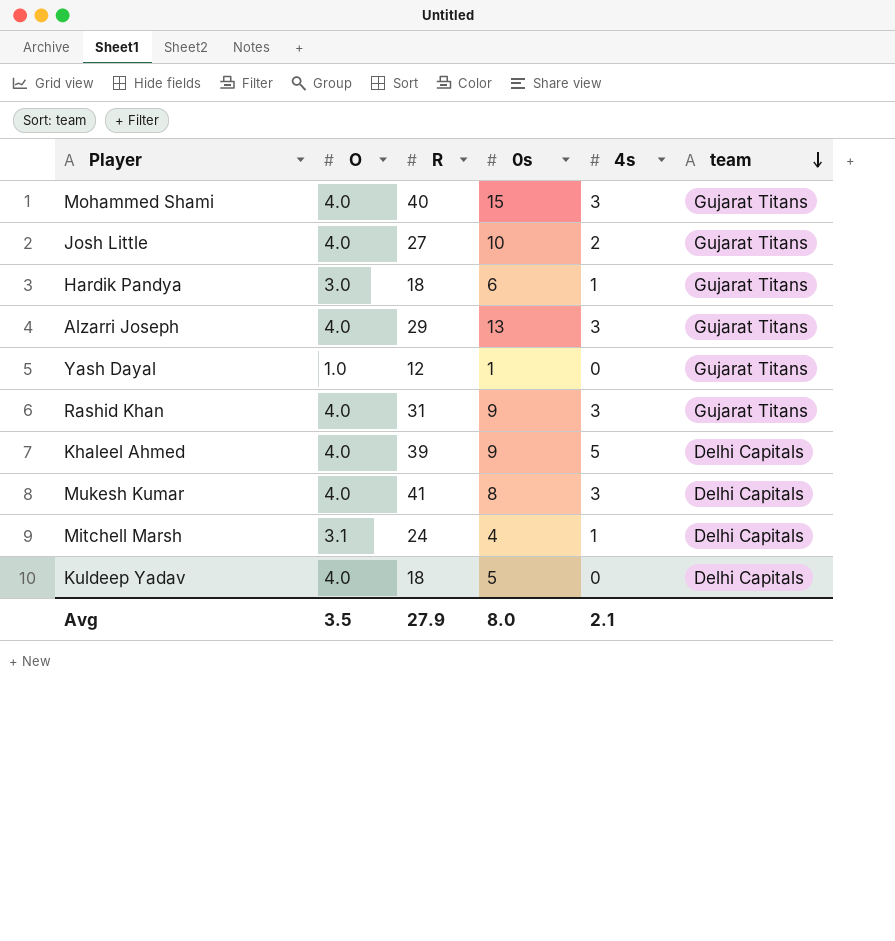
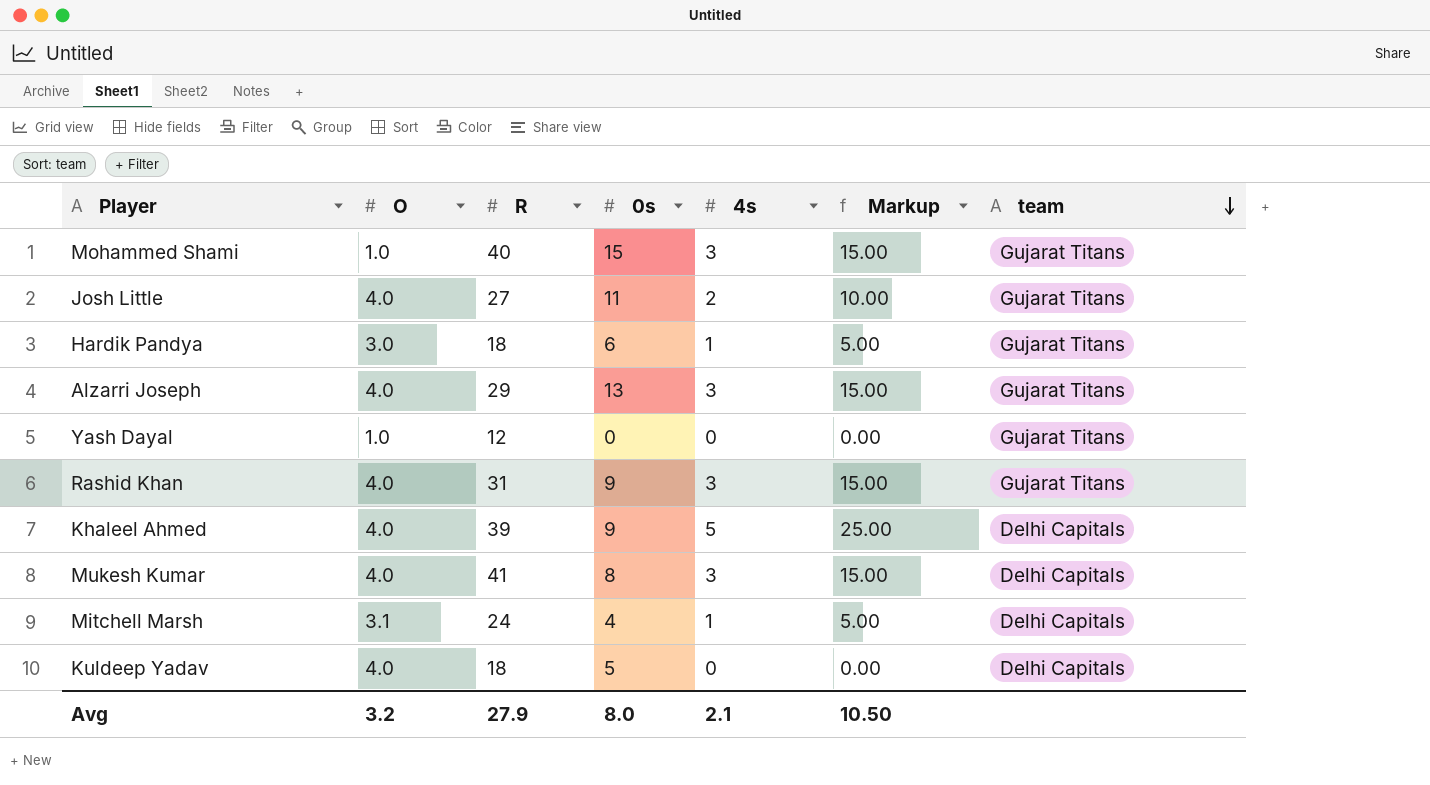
column Markup | formula: none -> [4s] * 5
Mohammed Shami | O: 4.0 -> 1.0
Josh Little | 0s: 10 -> 11
Yash Dayal | 0s: 1 -> 0
Avg | O: 3.5 -> 3.2

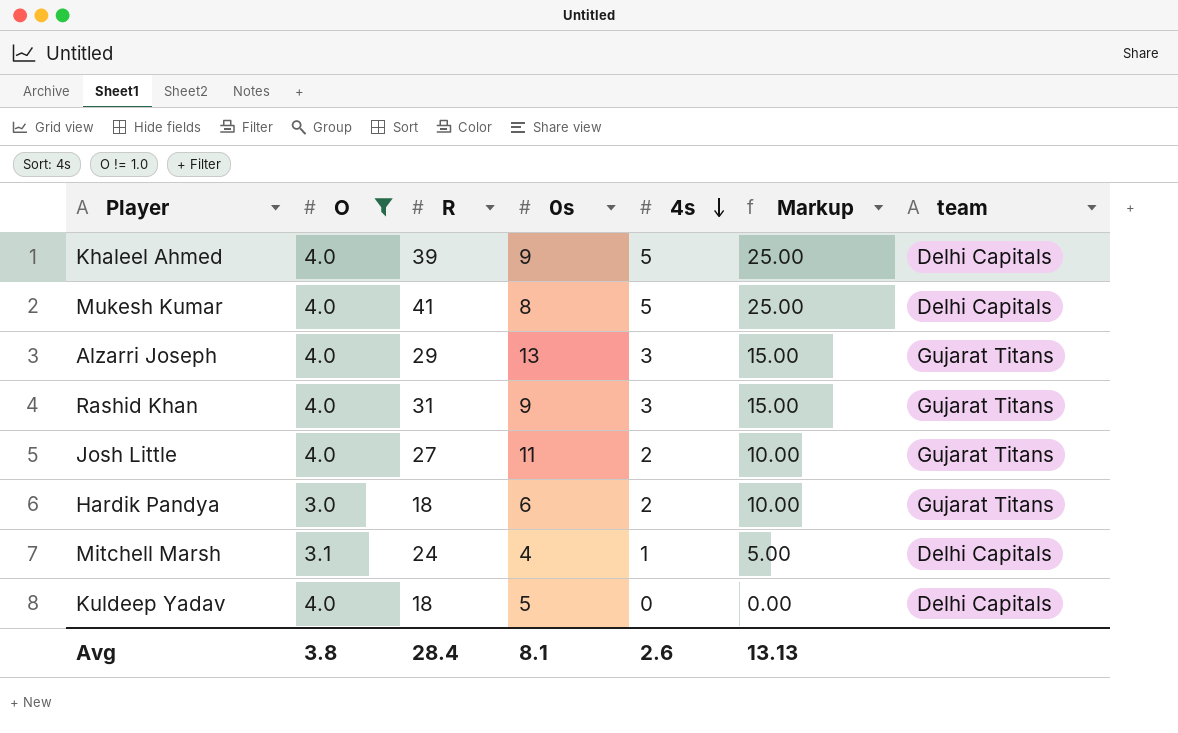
filter: none -> O != 1.0
row order: team descending -> 4s descending
Mukesh Kumar | 4s: 3 -> 5
Mukesh Kumar | Markup: 15.00 -> 25.00
Hardik Pandya | 4s: 1 -> 2
Hardik Pandya | Markup: 5.00 -> 10.00
Avg | O: 3.2 -> 3.8
Avg | R: 27.9 -> 28.4
Avg | 0s: 8.0 -> 8.1
Avg | 4s: 2.1 -> 2.6
Avg | Markup: 10.50 -> 13.13

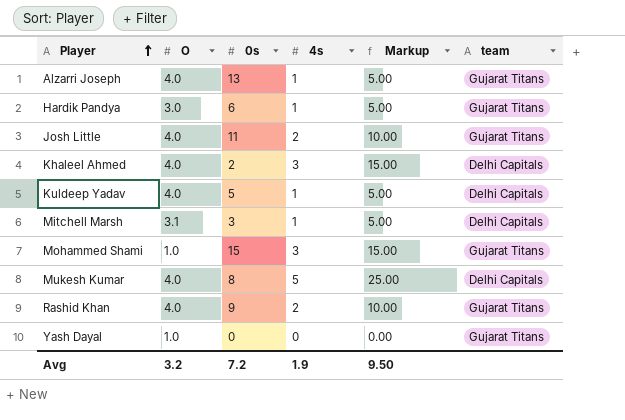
filter: O != 1.0 -> none
row order: 4s descending -> Player ascending
column R | position: 3 -> none
Alzarri Joseph | 4s: 3 -> 1
Alzarri Joseph | Markup: 15.00 -> 5.00
Hardik Pandya | 4s: 2 -> 1
Hardik Pandya | Markup: 10.00 -> 5.00
Khaleel Ahmed | 0s: 9 -> 2
Khaleel Ahmed | 4s: 5 -> 3
Khaleel Ahmed | Markup: 25.00 -> 15.00
Kuldeep Yadav | 4s: 0 -> 1
Kuldeep Yadav | Markup: 0.00 -> 5.00
Mitchell Marsh | 0s: 4 -> 3
Rashid Khan | 4s: 3 -> 2
Rashid Khan | Markup: 15.00 -> 10.00
Avg | O: 3.8 -> 3.2
Avg | 0s: 8.1 -> 7.2
Avg | 4s: 2.6 -> 1.9
Avg | Markup: 13.13 -> 9.50

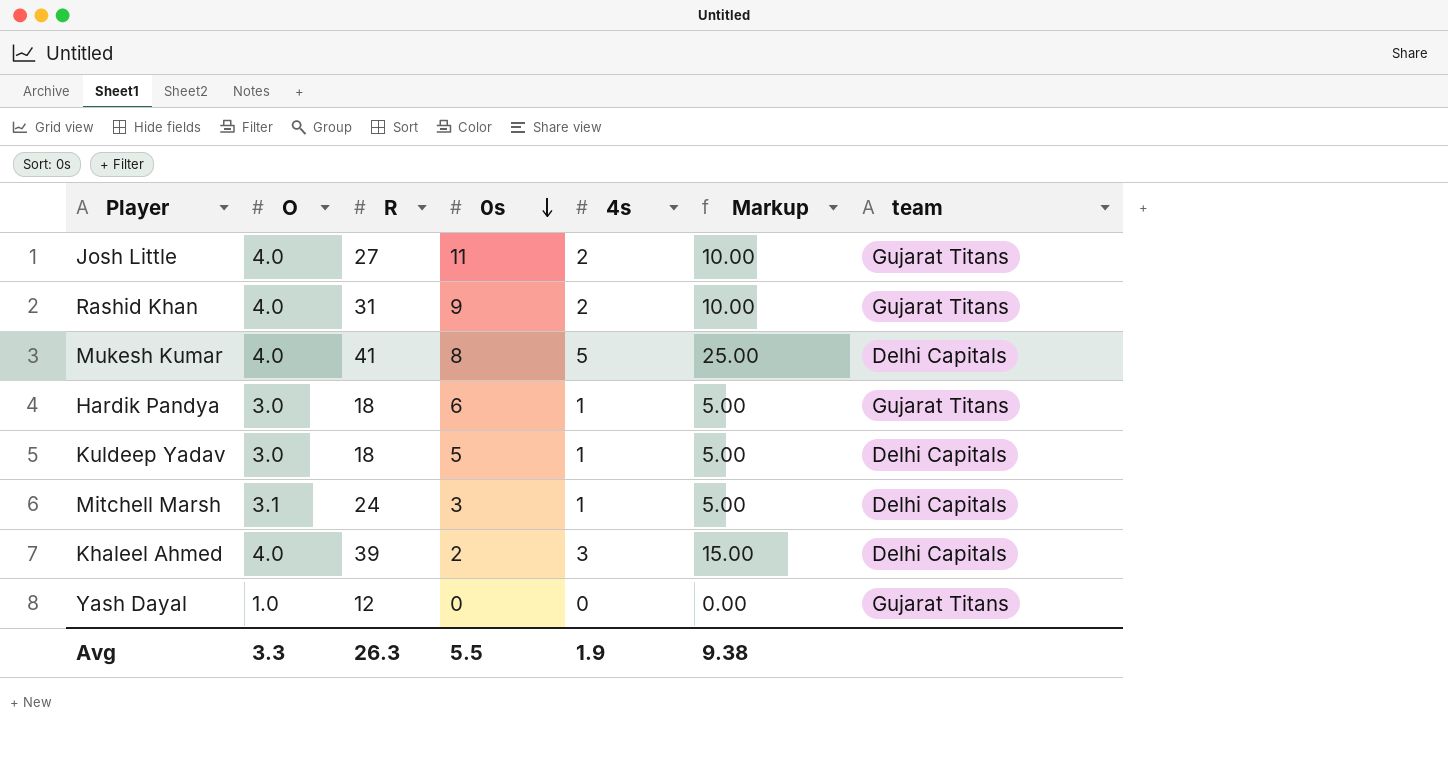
row order: Player ascending -> 0s descending
column R | position: none -> 3
row Alzarri Joseph: 4.0 | 13 | 1 | 5.00 | Gujarat Titans -> none
row Mohammed Shami: 1.0 | 15 | 3 | 15.00 | Gujarat Titans -> none
Kuldeep Yadav | O: 4.0 -> 3.0
Avg | O: 3.2 -> 3.3
Avg | 0s: 7.2 -> 5.5
Avg | Markup: 9.50 -> 9.38

